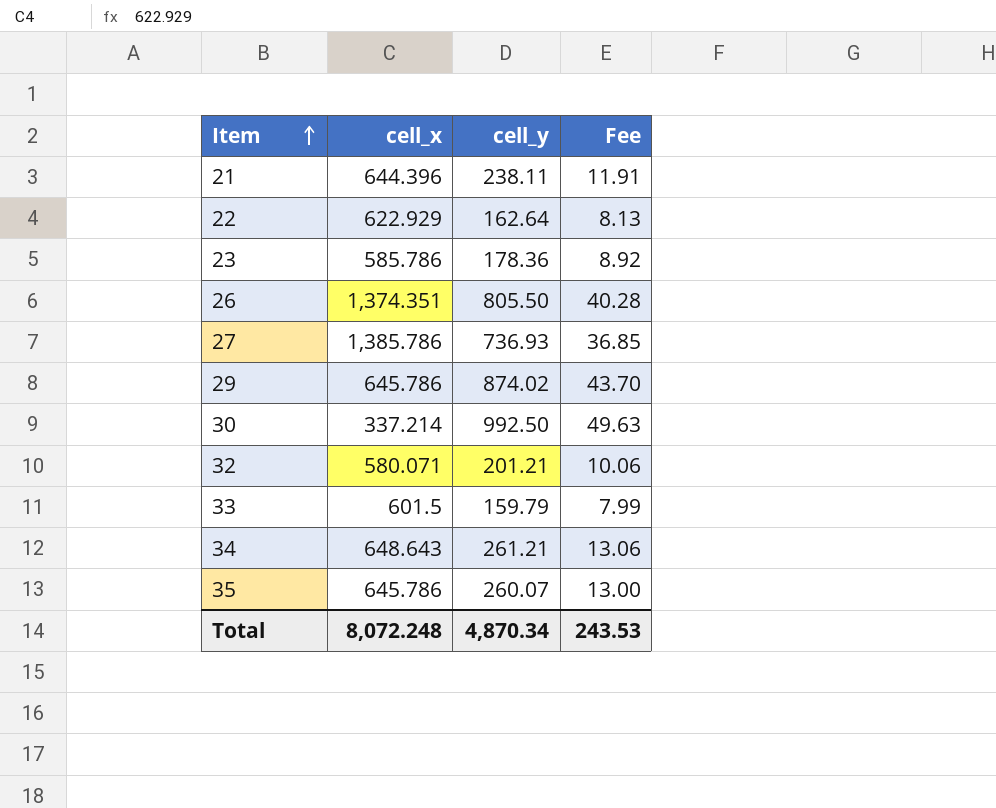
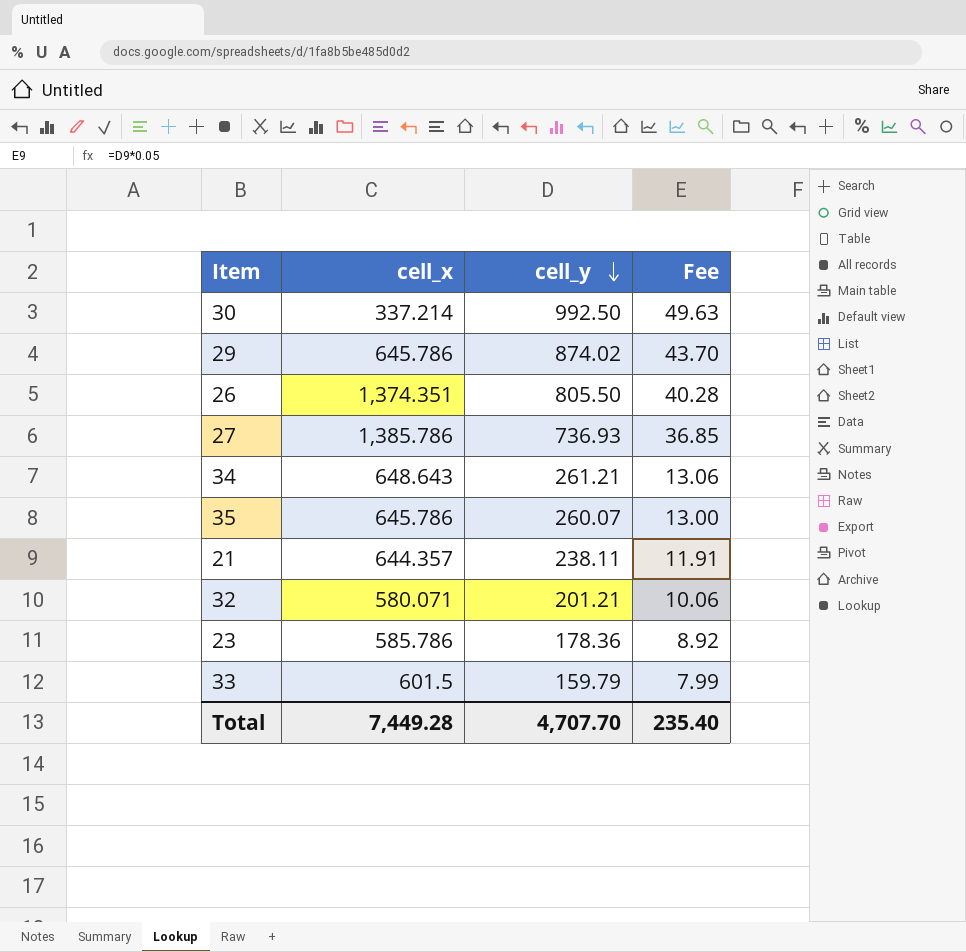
row order: Item ascending -> cell_y descending
row 22: 622.929 | 162.64 | 8.13 -> none
21 | cell_x: 644.396 -> 644.357
Total | cell_x: 8,072.248 -> 7,449.28
Total | cell_y: 4,870.34 -> 4,707.70
Total | Fee: 243.53 -> 235.40

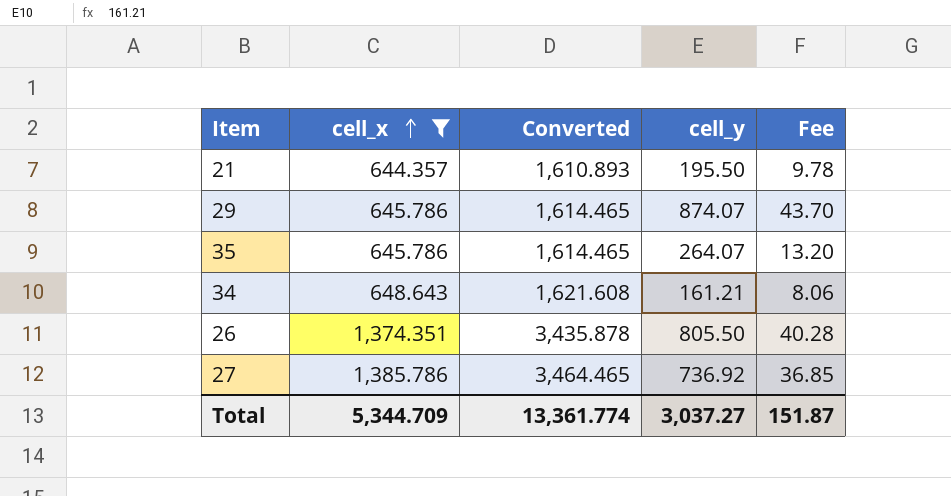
filter: none -> cell_x >= 644.357
row order: cell_y descending -> cell_x ascending
column Converted | formula: none -> [cell_x] * 2.5
21 | cell_y: 238.11 -> 195.50
21 | Fee: 11.91 -> 9.78
29 | cell_y: 874.02 -> 874.07
35 | cell_y: 260.07 -> 264.07
35 | Fee: 13.00 -> 13.20
34 | cell_y: 261.21 -> 161.21
34 | Fee: 13.06 -> 8.06
27 | cell_y: 736.93 -> 736.92
Total | cell_x: 7,449.28 -> 5,344.709
Total | cell_y: 4,707.70 -> 3,037.27
Total | Fee: 235.40 -> 151.87

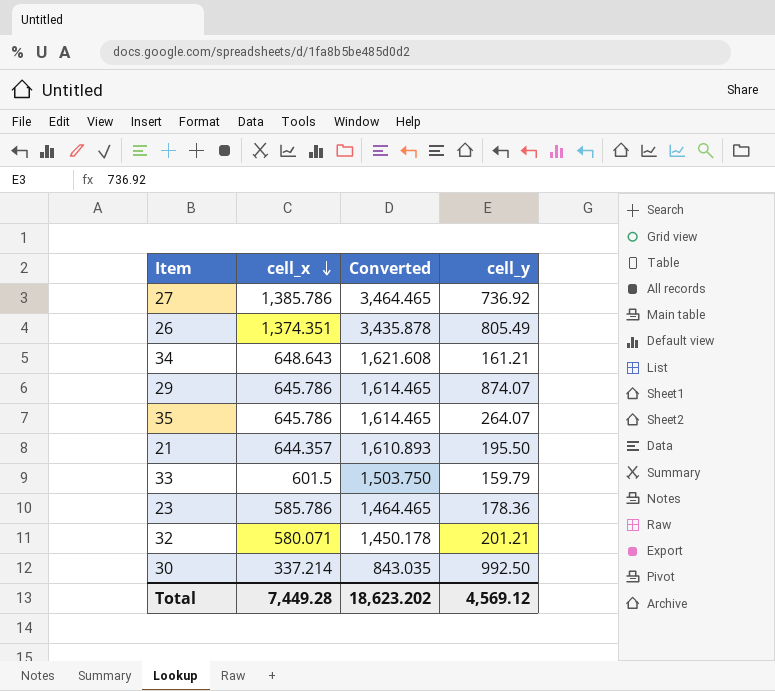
filter: cell_x >= 644.357 -> none
row order: cell_x ascending -> cell_x descending
column Fee | formula: [cell_y] * 0.05 -> none
26 | cell_y: 805.50 -> 805.49
Total | cell_x: 5,344.709 -> 7,449.28
Total | Converted: 13,361.774 -> 18,623.202
Total | cell_y: 3,037.27 -> 4,569.12

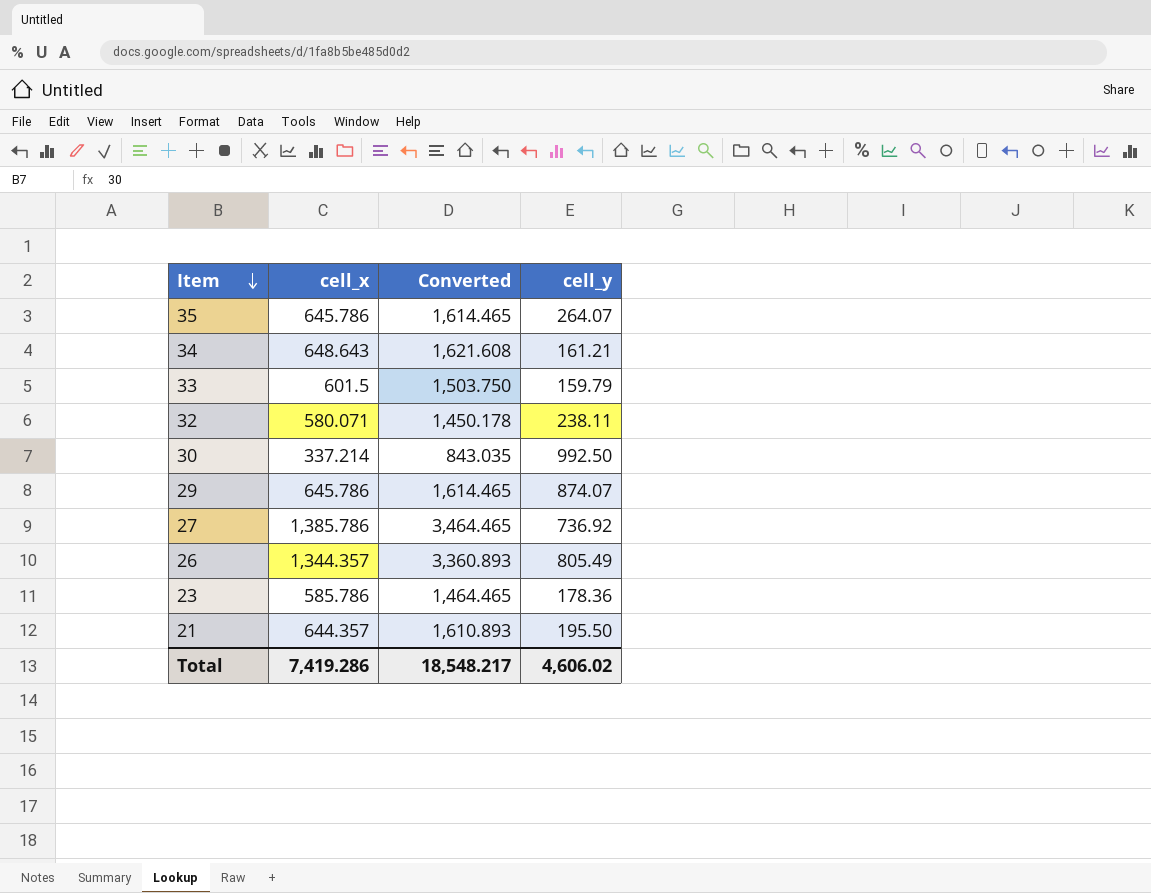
row order: cell_x descending -> Item descending
32 | cell_y: 201.21 -> 238.11
26 | cell_x: 1,374.351 -> 1,344.357
26 | Converted: 3,435.878 -> 3,360.893
Total | cell_x: 7,449.28 -> 7,419.286
Total | Converted: 18,623.202 -> 18,548.217
Total | cell_y: 4,569.12 -> 4,606.02

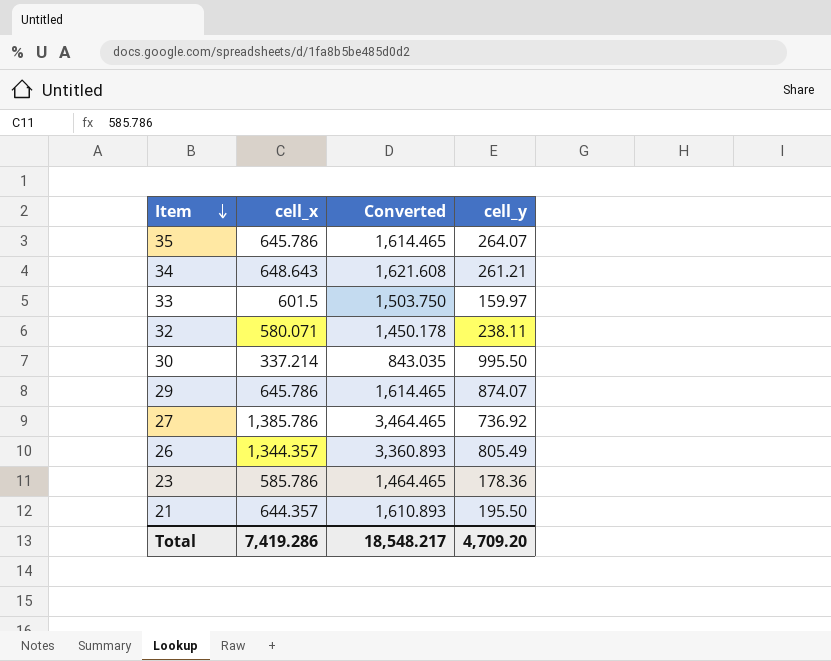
34 | cell_y: 161.21 -> 261.21
33 | cell_y: 159.79 -> 159.97
30 | cell_y: 992.50 -> 995.50
Total | cell_y: 4,606.02 -> 4,709.20

